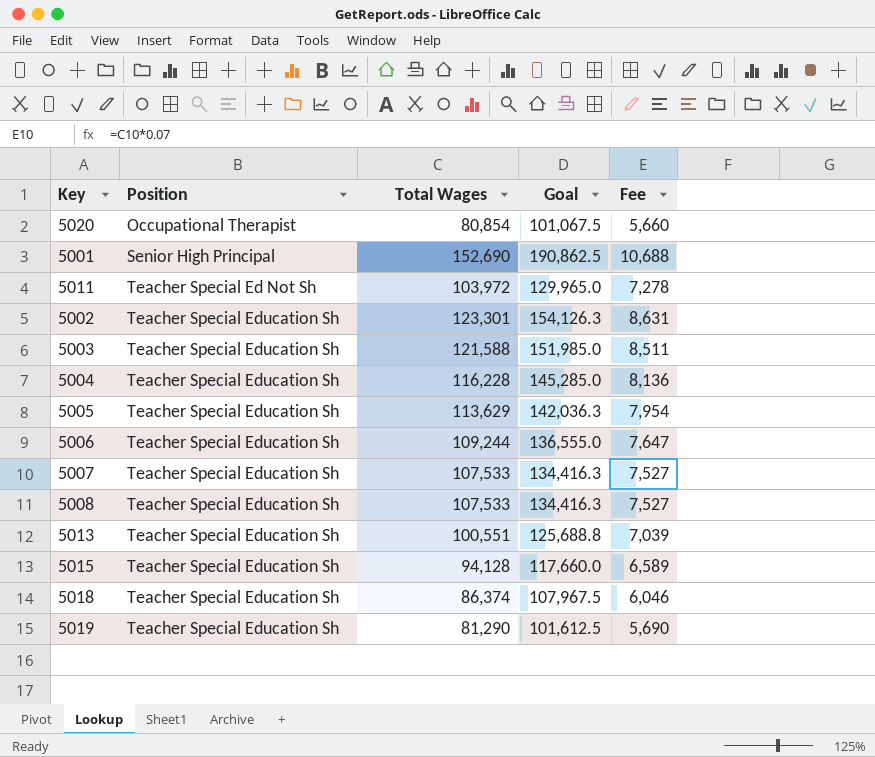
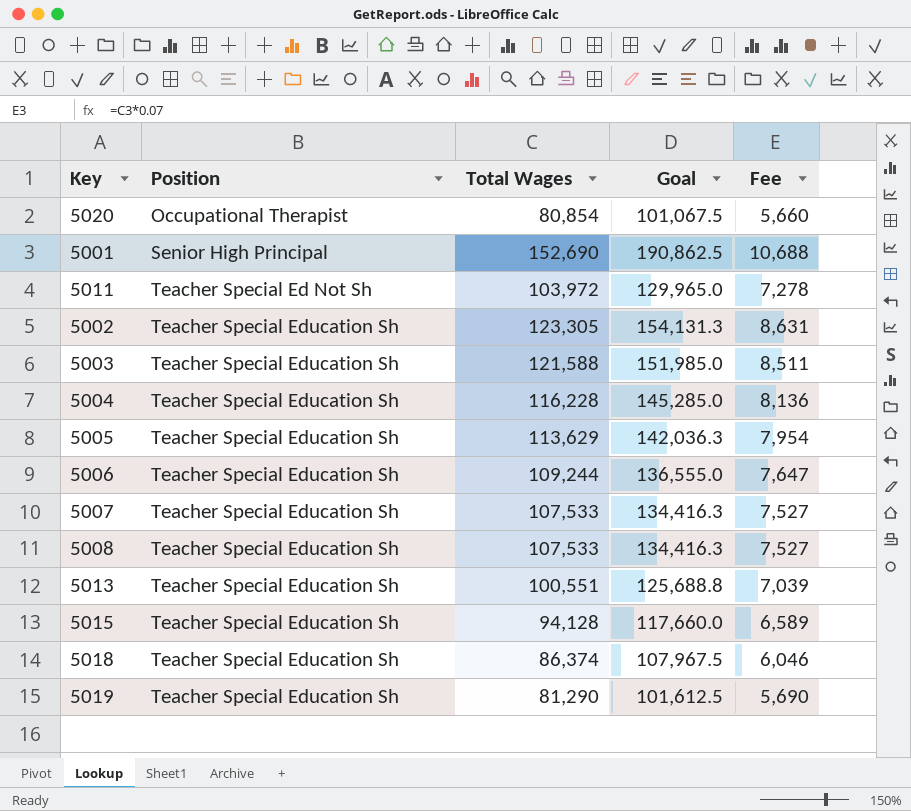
5002 | Total Wages: 123,301 -> 123,305
5002 | Goal: 154,126.3 -> 154,131.3

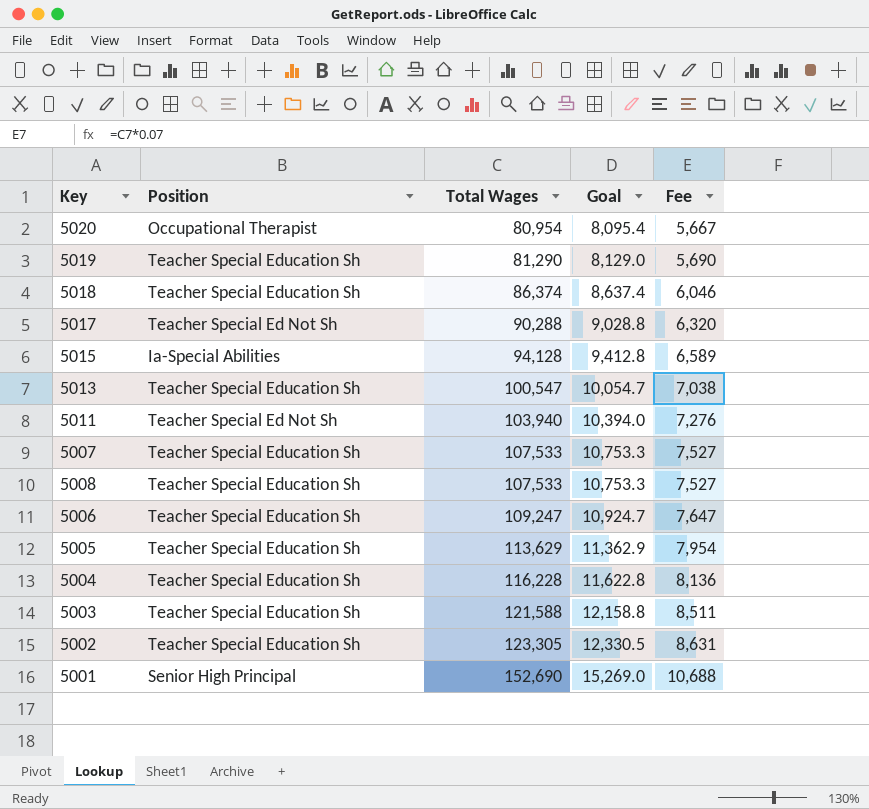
row order: Position ascending -> Total Wages ascending
column Goal | formula: [Total Wages] * 1.25 -> [Total Wages] * 0.1
5020 | Total Wages: 80,854 -> 80,954
5020 | Fee: 5,660 -> 5,667
row 5017: none -> Teacher Special Ed Not Sh | 90,288 | 9,028.8 | 6,320
5015 | Position: Teacher Special Education Sh -> Ia-Special Abilities
5013 | Total Wages: 100,551 -> 100,547
5013 | Fee: 7,039 -> 7,038
5011 | Total Wages: 103,972 -> 103,940
5011 | Fee: 7,278 -> 7,276
5006 | Total Wages: 109,244 -> 109,247

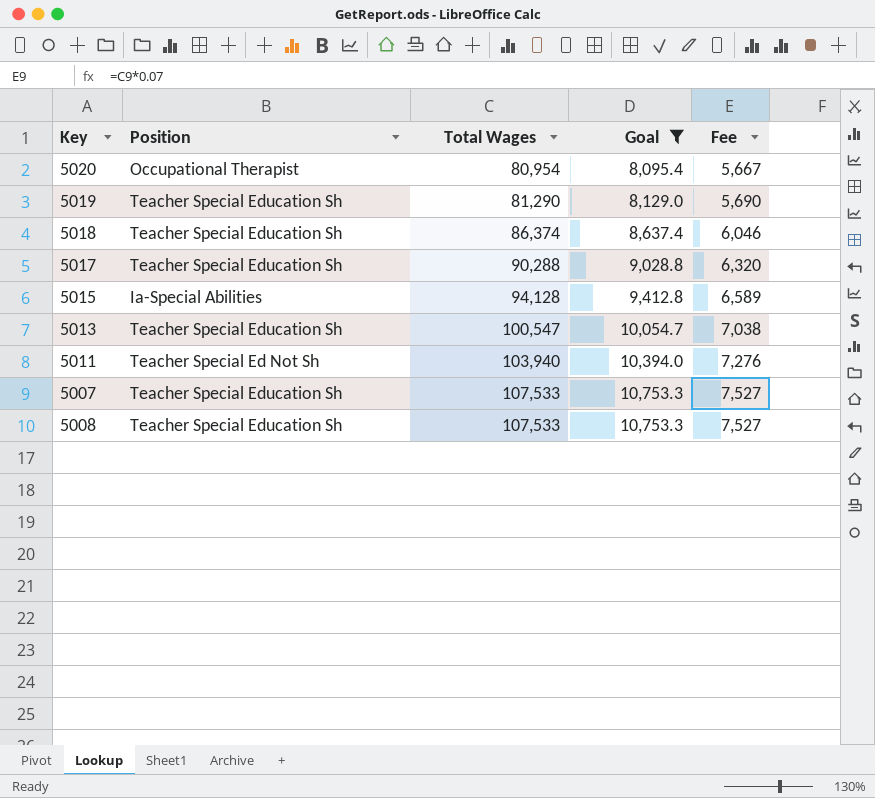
filter: none -> Goal <= 10,753.3
5017 | Position: Teacher Special Ed Not Sh -> Teacher Special Education Sh

